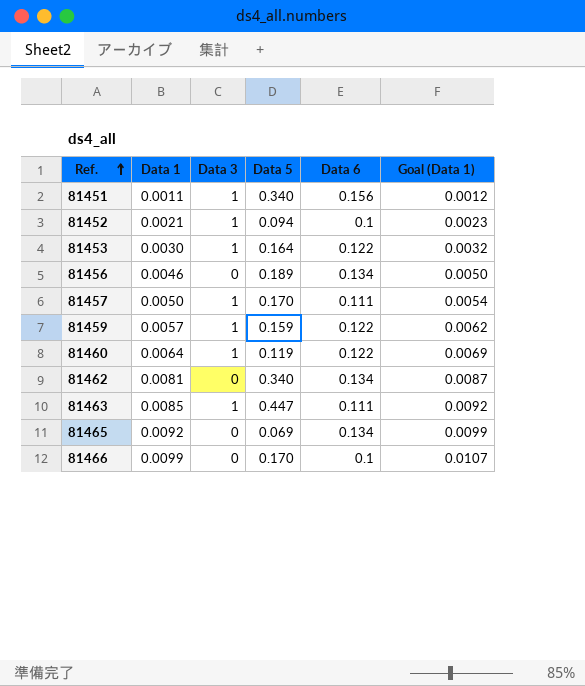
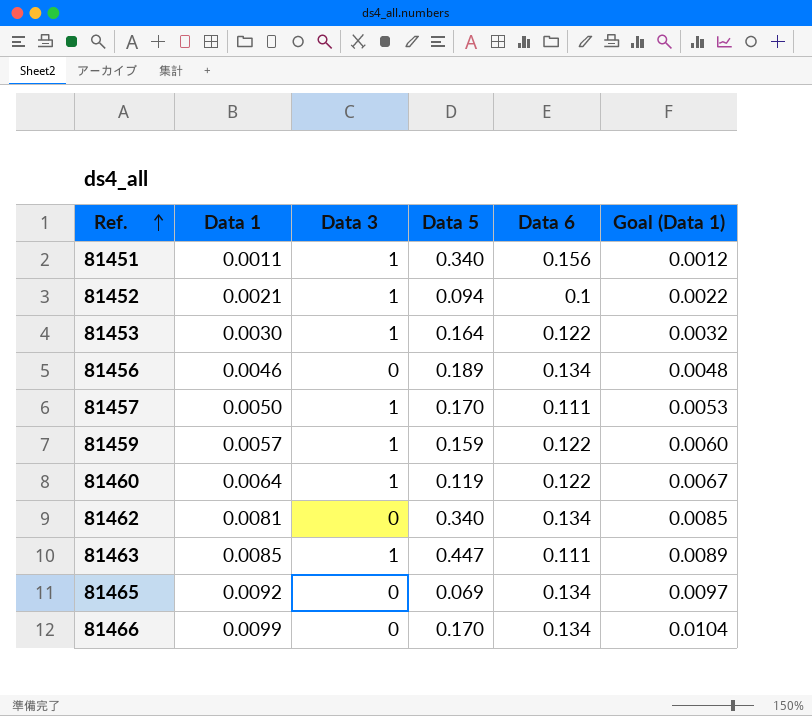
column Goal (Data 1) | formula: [Data 1] * 1.08 -> [Data 1] * 1.05
81466 | Data 6: 0.1 -> 0.134

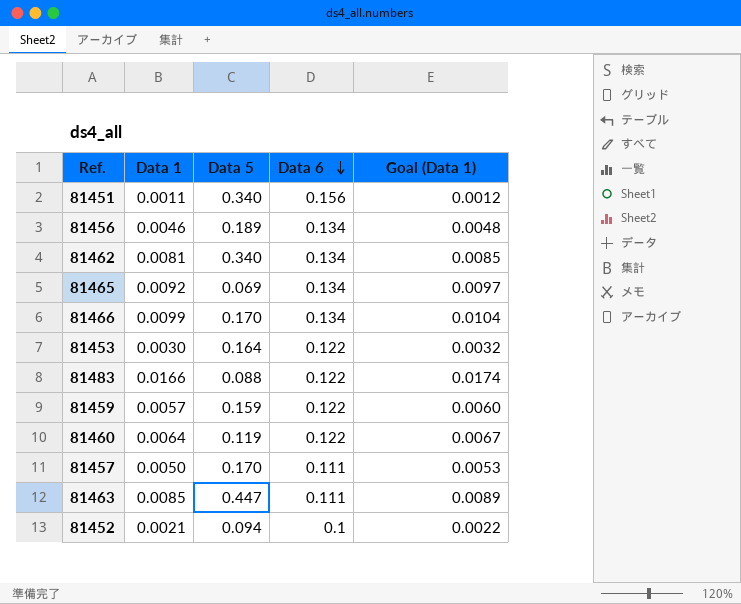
row order: Ref. ascending -> Data 6 descending
column Data 3 | position: 3 -> none
row 81483: none -> 0.0166 | 0.088 | 0.122 | 0.0174

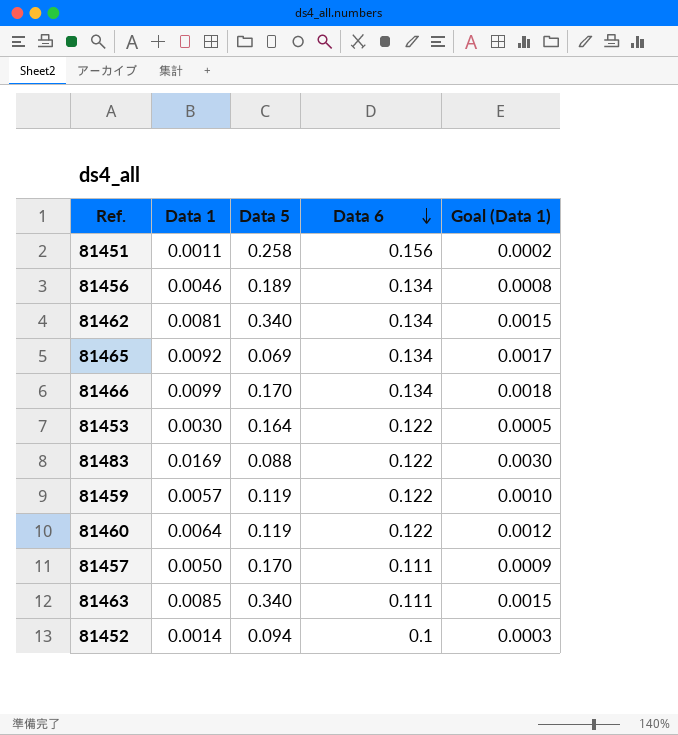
column Goal (Data 1) | formula: [Data 1] * 1.05 -> [Data 1] * 0.18
81451 | Data 5: 0.340 -> 0.258
81483 | Data 1: 0.0166 -> 0.0169
81459 | Data 5: 0.159 -> 0.119
81463 | Data 5: 0.447 -> 0.340
81452 | Data 1: 0.0021 -> 0.0014

